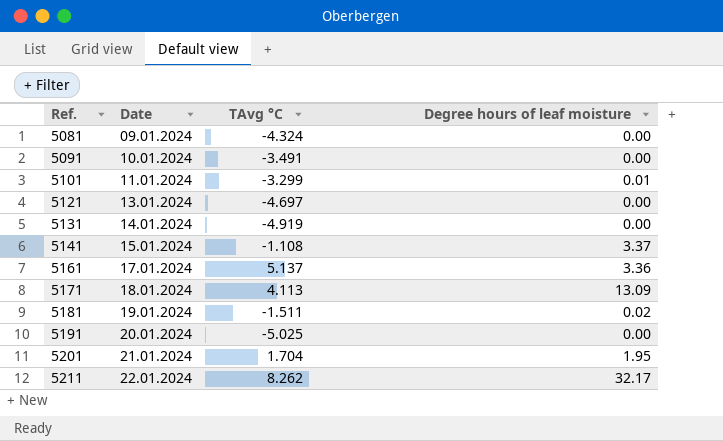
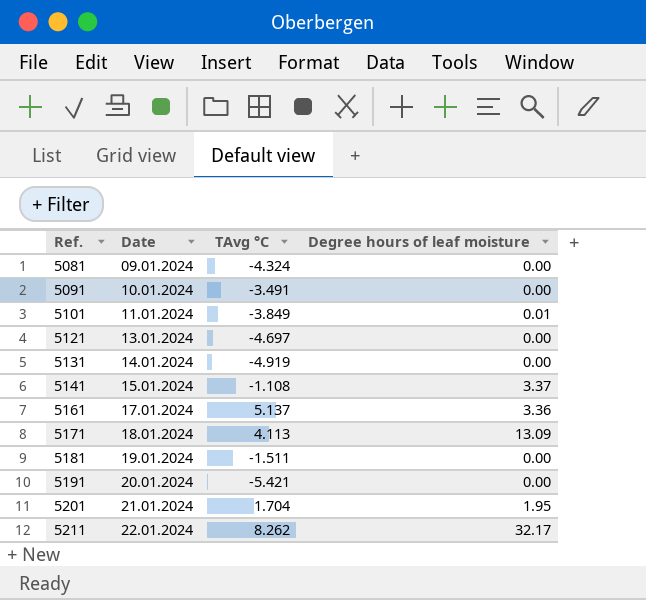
5101 | TAvg °C: -3.299 -> -3.849
5181 | Degree hours of leaf moisture: 0.02 -> 0.00
5191 | TAvg °C: -5.025 -> -5.421

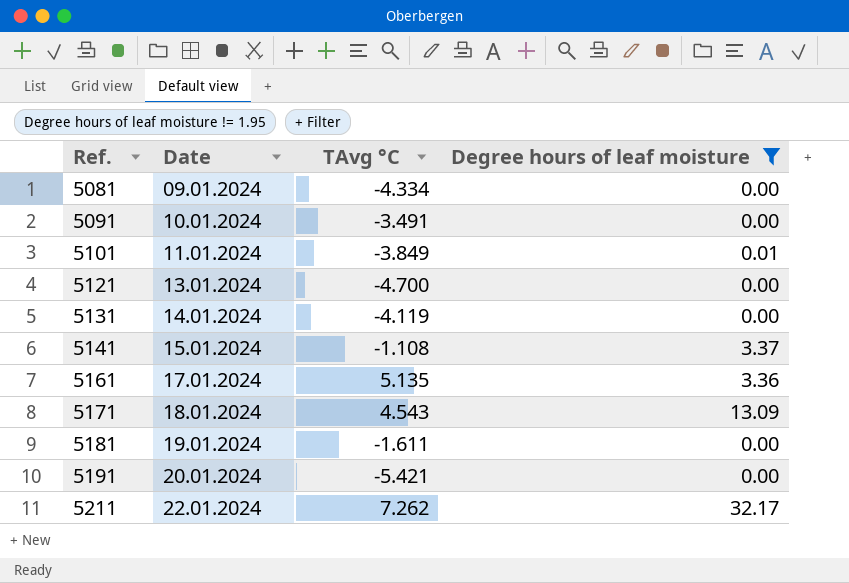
filter: none -> Degree hours of leaf moisture != 1.95
5081 | TAvg °C: -4.324 -> -4.334
5121 | TAvg °C: -4.697 -> -4.700
5131 | TAvg °C: -4.919 -> -4.119
5161 | TAvg °C: 5.137 -> 5.135
5171 | TAvg °C: 4.113 -> 4.543
5181 | TAvg °C: -1.511 -> -1.611
5211 | TAvg °C: 8.262 -> 7.262

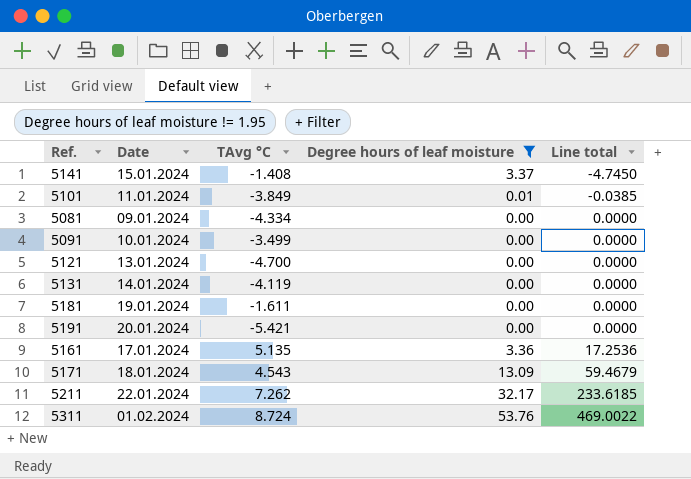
row order: Ref. ascending -> Line total ascending
column Line total | formula: none -> [TAvg °C] * [Degree hours of leaf moisture]
5141 | TAvg °C: -1.108 -> -1.408
5091 | TAvg °C: -3.491 -> -3.499
row 5311: none -> 01.02.2024 | 8.724 | 53.76 | 469.0022

